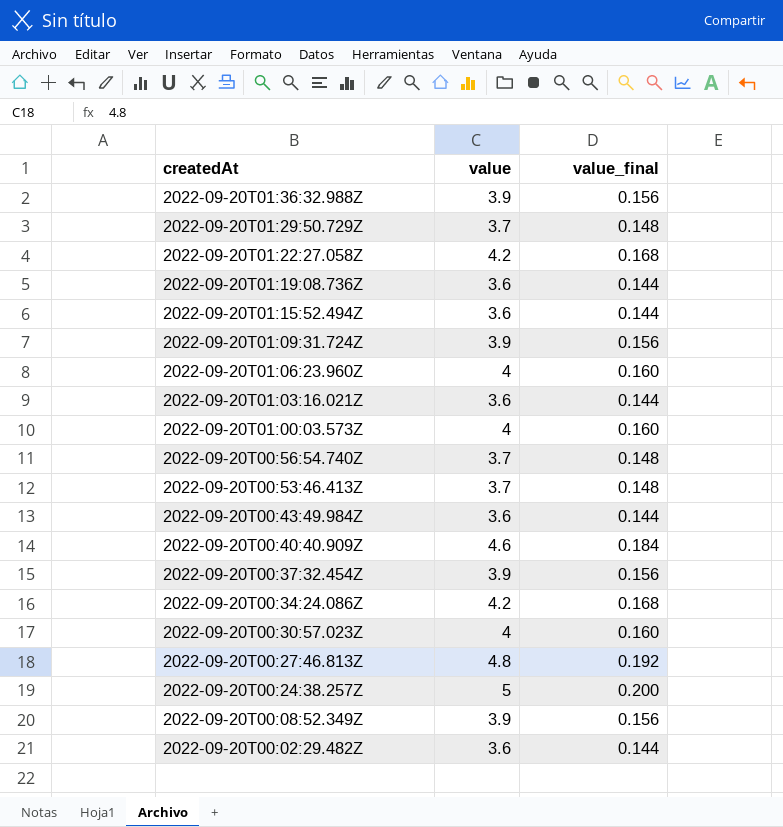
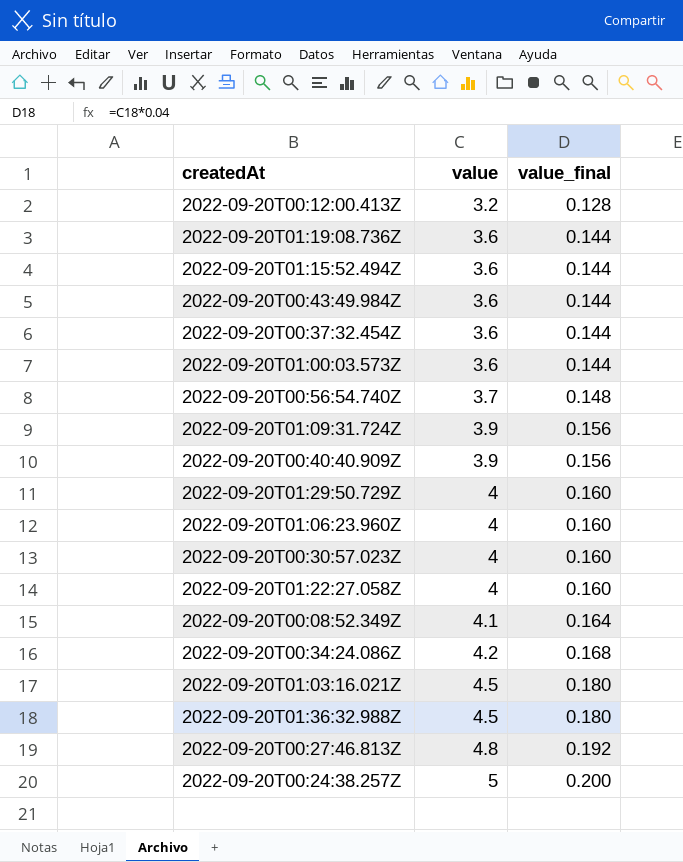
row order: createdAt descending -> value ascending
row 2022-09-20T00:53:46.413Z: 3.7 | 0.148 -> none
row 2022-09-20T00:02:29.482Z: 3.6 | 0.144 -> none
row 2022-09-20T00:12:00.413Z: none -> 3.2 | 0.128
2022-09-20T00:37:32.454Z | value: 3.9 -> 3.6
2022-09-20T00:37:32.454Z | value_final: 0.156 -> 0.144
2022-09-20T01:00:03.573Z | value: 4 -> 3.6
2022-09-20T01:00:03.573Z | value_final: 0.160 -> 0.144
2022-09-20T00:40:40.909Z | value: 4.6 -> 3.9
2022-09-20T00:40:40.909Z | value_final: 0.184 -> 0.156
2022-09-20T01:29:50.729Z | value: 3.7 -> 4
2022-09-20T01:29:50.729Z | value_final: 0.148 -> 0.160
2022-09-20T01:22:27.058Z | value: 4.2 -> 4
2022-09-20T01:22:27.058Z | value_final: 0.168 -> 0.160
2022-09-20T00:08:52.349Z | value: 3.9 -> 4.1
2022-09-20T00:08:52.349Z | value_final: 0.156 -> 0.164
2022-09-20T01:03:16.021Z | value: 3.6 -> 4.5
2022-09-20T01:03:16.021Z | value_final: 0.144 -> 0.180
2022-09-20T01:36:32.988Z | value: 3.9 -> 4.5
2022-09-20T01:36:32.988Z | value_final: 0.156 -> 0.180

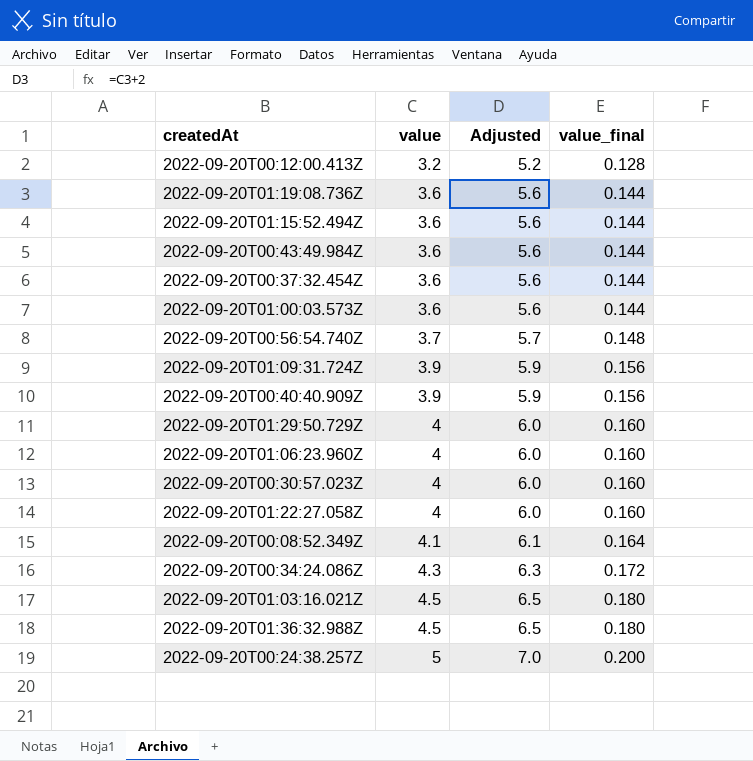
column Adjusted | formula: none -> [value] + 2
row 2022-09-20T00:27:46.813Z: 4.8 | 0.192 -> none
2022-09-20T00:34:24.086Z | value: 4.2 -> 4.3
2022-09-20T00:34:24.086Z | value_final: 0.168 -> 0.172

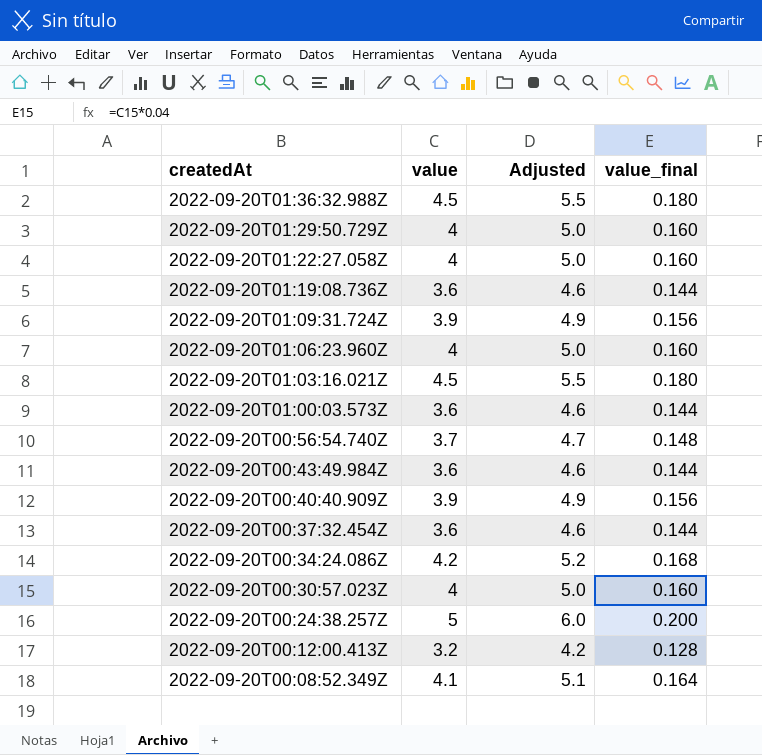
row order: value ascending -> createdAt descending
column Adjusted | formula: [value] + 2 -> [value] + 1
row 2022-09-20T01:15:52.494Z: 3.6 | 5.6 | 0.144 -> none
2022-09-20T00:34:24.086Z | value: 4.3 -> 4.2
2022-09-20T00:34:24.086Z | value_final: 0.172 -> 0.168

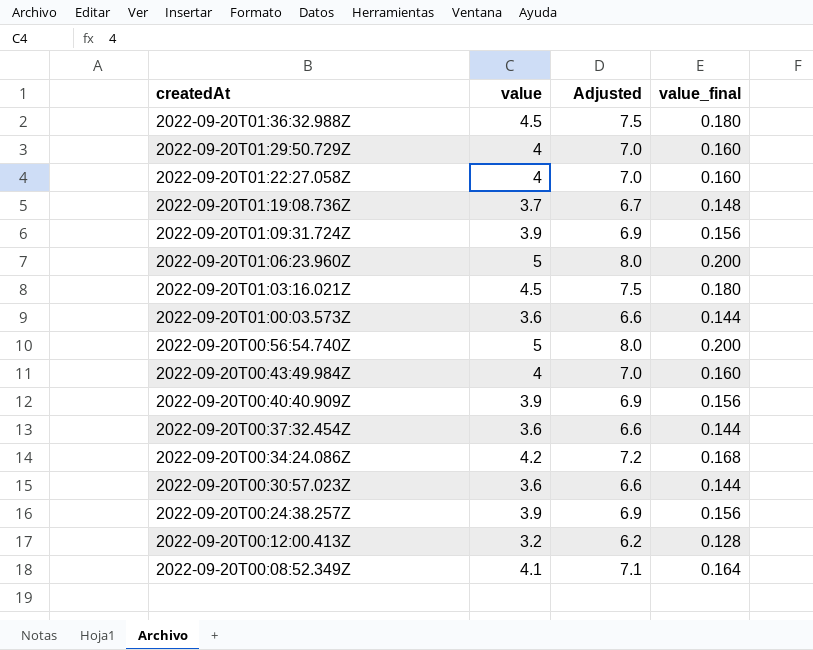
column Adjusted | formula: [value] + 1 -> [value] + 3
2022-09-20T01:19:08.736Z | value: 3.6 -> 3.7
2022-09-20T01:19:08.736Z | value_final: 0.144 -> 0.148
2022-09-20T01:06:23.960Z | value: 4 -> 5
2022-09-20T01:06:23.960Z | value_final: 0.160 -> 0.200
2022-09-20T00:56:54.740Z | value: 3.7 -> 5
2022-09-20T00:56:54.740Z | value_final: 0.148 -> 0.200
2022-09-20T00:43:49.984Z | value: 3.6 -> 4
2022-09-20T00:43:49.984Z | value_final: 0.144 -> 0.160
2022-09-20T00:30:57.023Z | value: 4 -> 3.6
2022-09-20T00:30:57.023Z | value_final: 0.160 -> 0.144
2022-09-20T00:24:38.257Z | value: 5 -> 3.9
2022-09-20T00:24:38.257Z | value_final: 0.200 -> 0.156

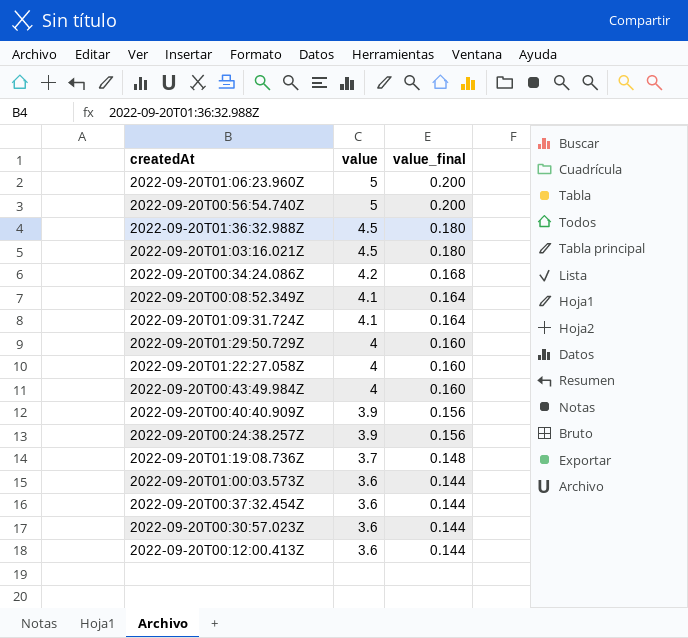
row order: createdAt descending -> value descending
column Adjusted | formula: [value] + 3 -> none
2022-09-20T01:09:31.724Z | value: 3.9 -> 4.1
2022-09-20T01:09:31.724Z | value_final: 0.156 -> 0.164
2022-09-20T00:12:00.413Z | value: 3.2 -> 3.6
2022-09-20T00:12:00.413Z | value_final: 0.128 -> 0.144

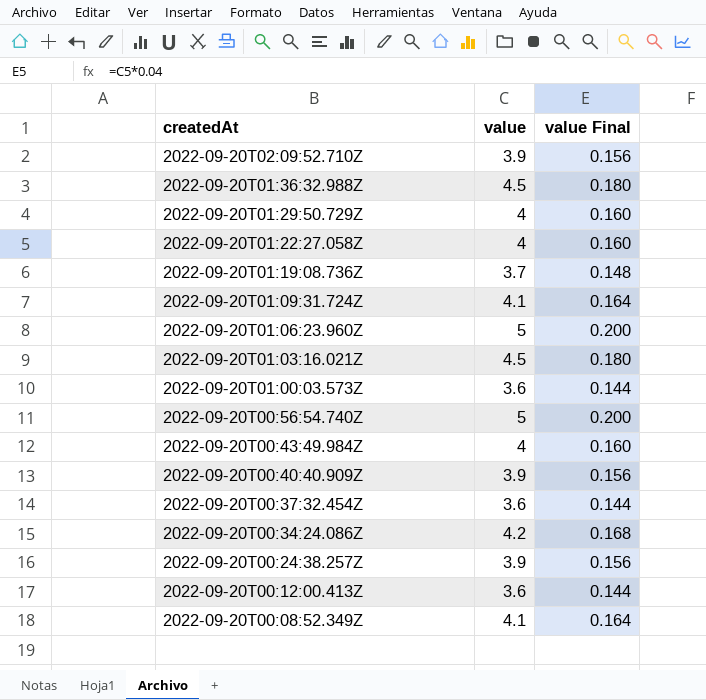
row order: value descending -> createdAt descending
column name: value_final -> value Final
row 2022-09-20T00:30:57.023Z: 3.6 | 0.144 -> none
row 2022-09-20T02:09:52.710Z: none -> 3.9 | 0.156

